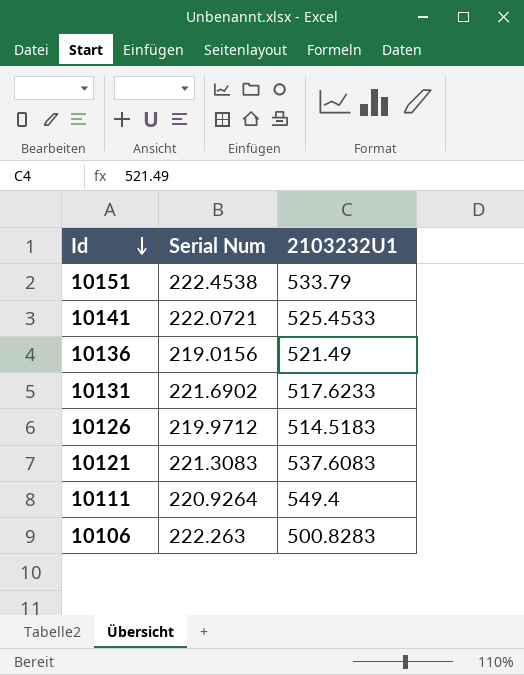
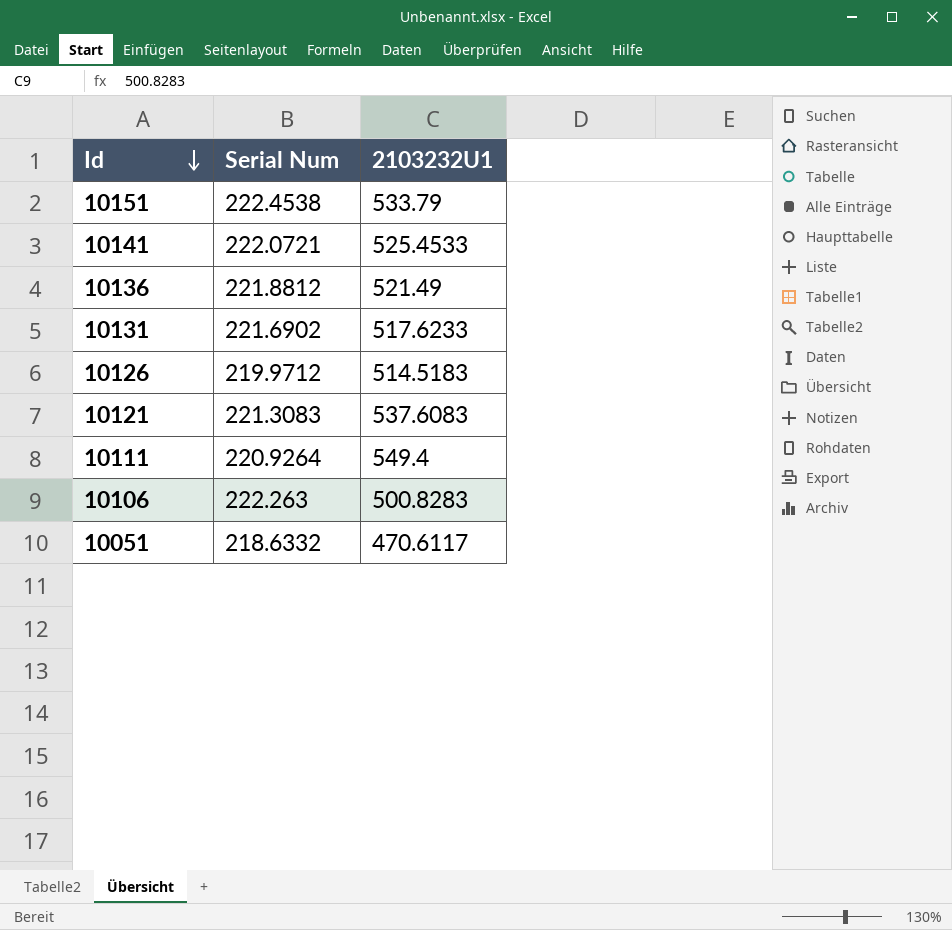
10136 | Serial Num: 219.0156 -> 221.8812
row 10051: none -> 218.6332 | 470.6117

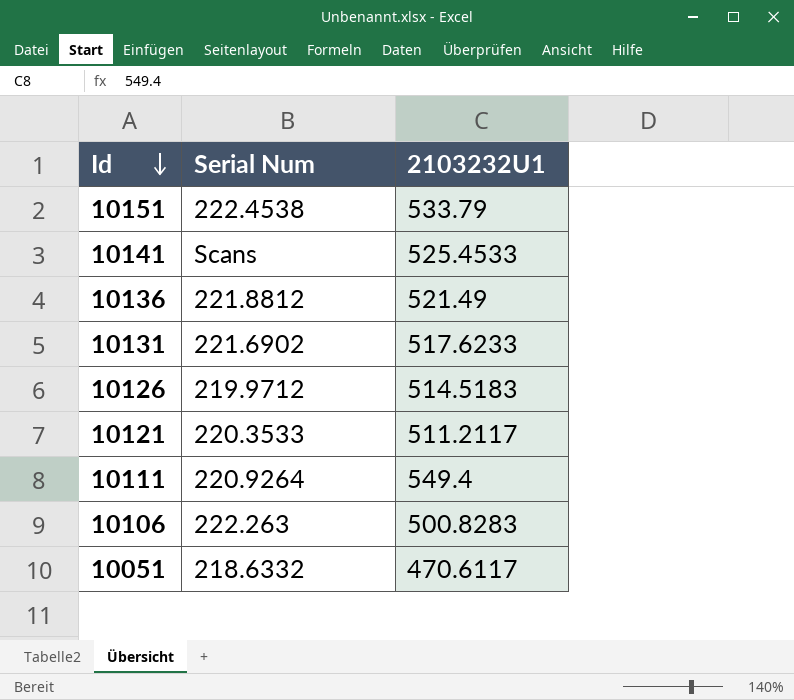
10141 | Serial Num: 222.0721 -> Scans
10121 | Serial Num: 221.3083 -> 220.3533
10121 | 2103232U1: 537.6083 -> 511.2117

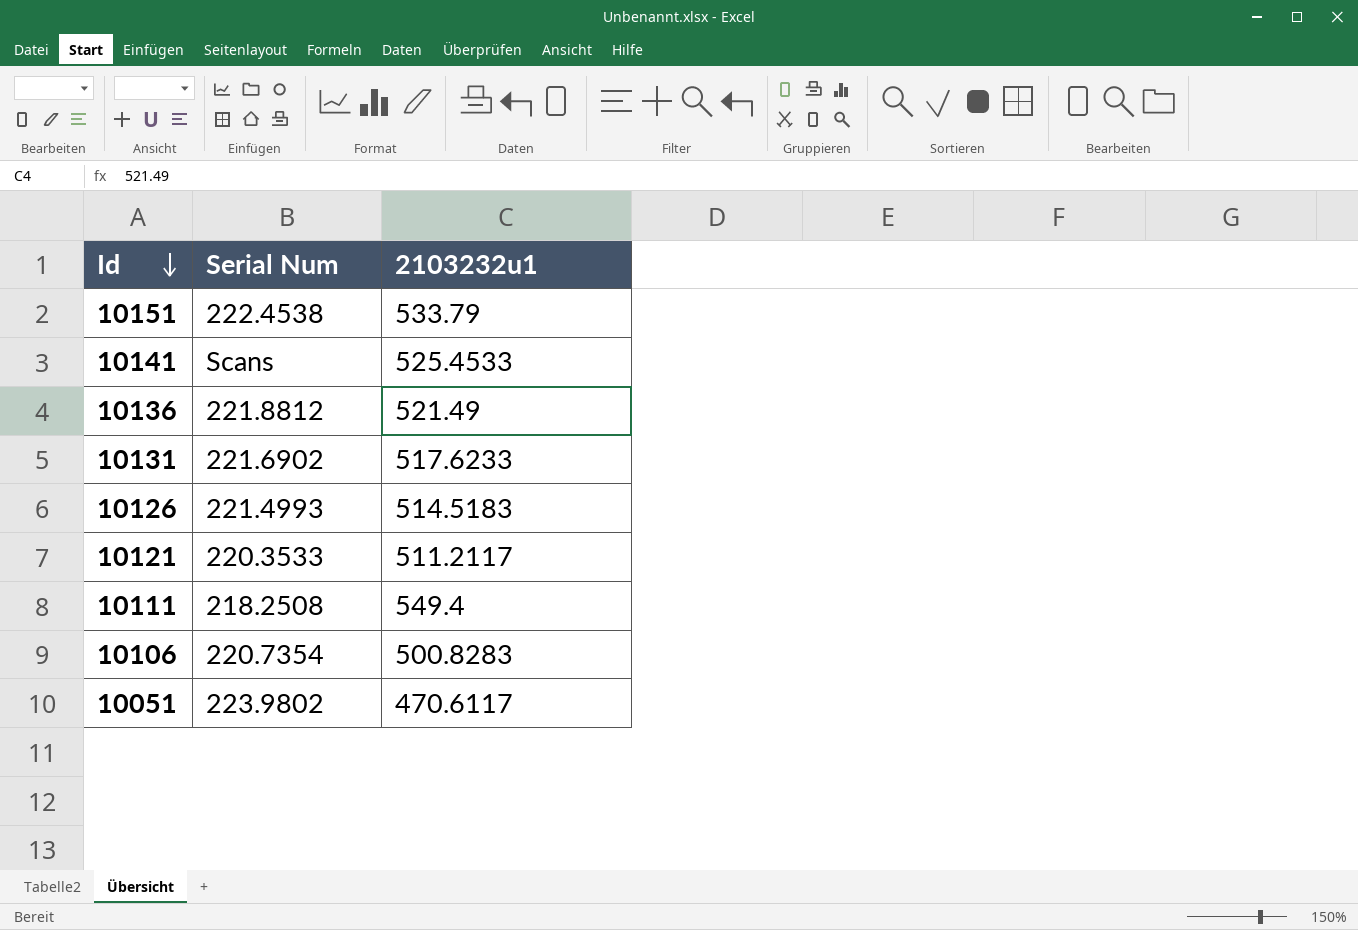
column name: 2103232U1 -> 2103232u1
10126 | Serial Num: 219.9712 -> 221.4993
10111 | Serial Num: 220.9264 -> 218.2508
10106 | Serial Num: 222.263 -> 220.7354
10051 | Serial Num: 218.6332 -> 223.9802

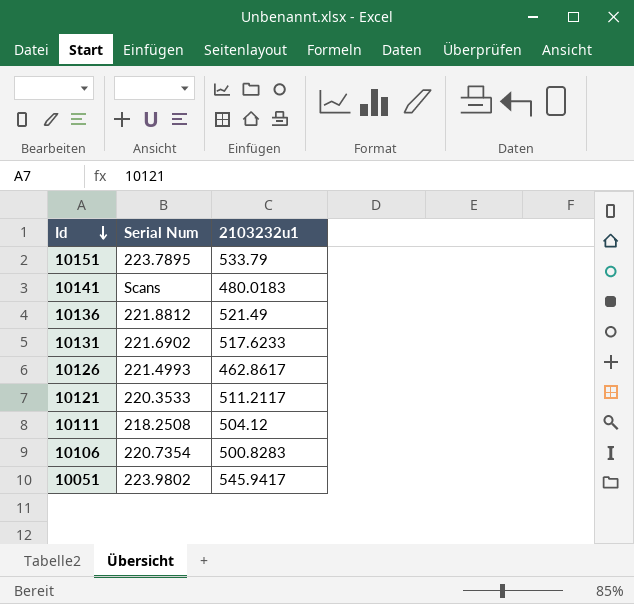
10151 | Serial Num: 222.4538 -> 223.7895
10141 | 2103232u1: 525.4533 -> 480.0183
10126 | 2103232u1: 514.5183 -> 462.8617
10111 | 2103232u1: 549.4 -> 504.12
10051 | 2103232u1: 470.6117 -> 545.9417

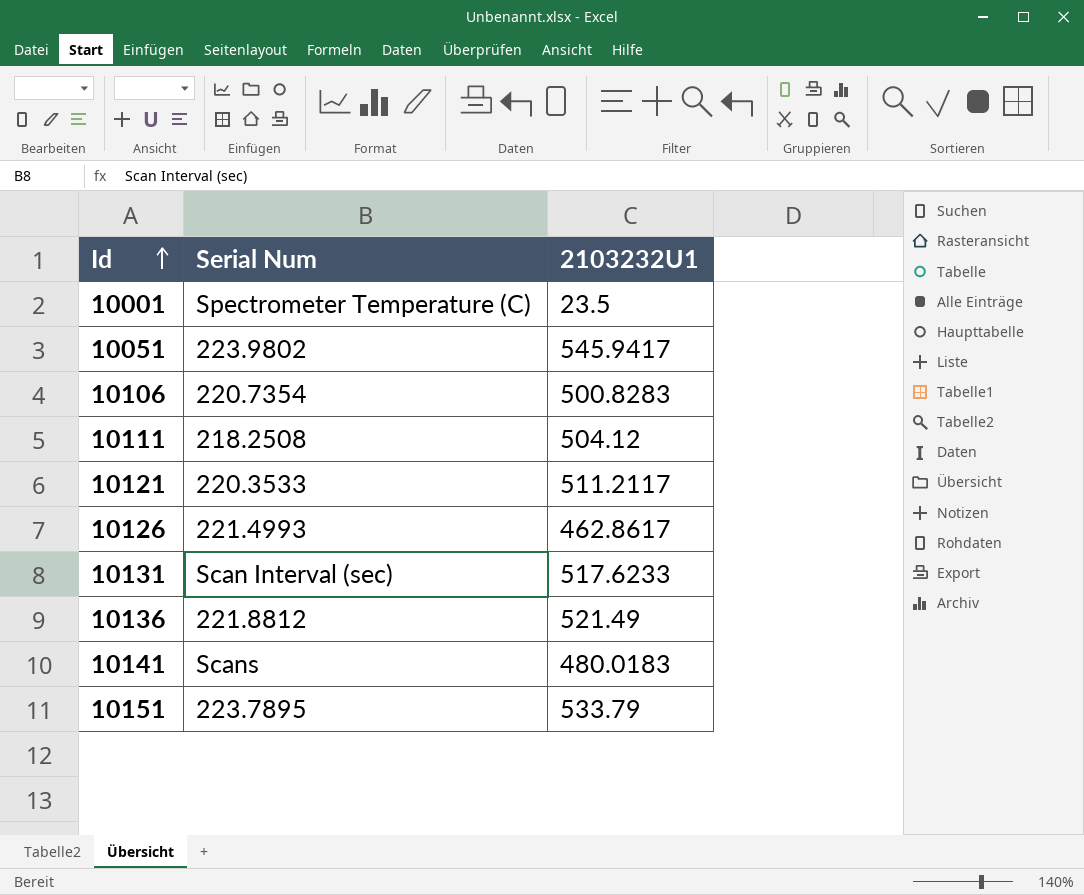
row order: Id descending -> Id ascending
column name: 2103232u1 -> 2103232U1
row 10001: none -> Spectrometer Temperature (C) | 23.5
10131 | Serial Num: 221.6902 -> Scan Interval (sec)

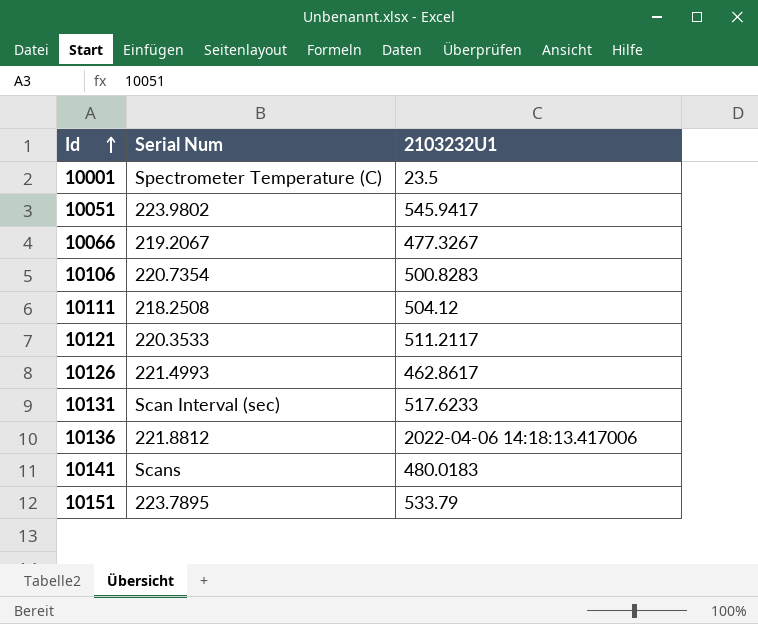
row 10066: none -> 219.2067 | 477.3267
10136 | 2103232U1: 521.49 -> 2022-04-06 14:18:13.417006

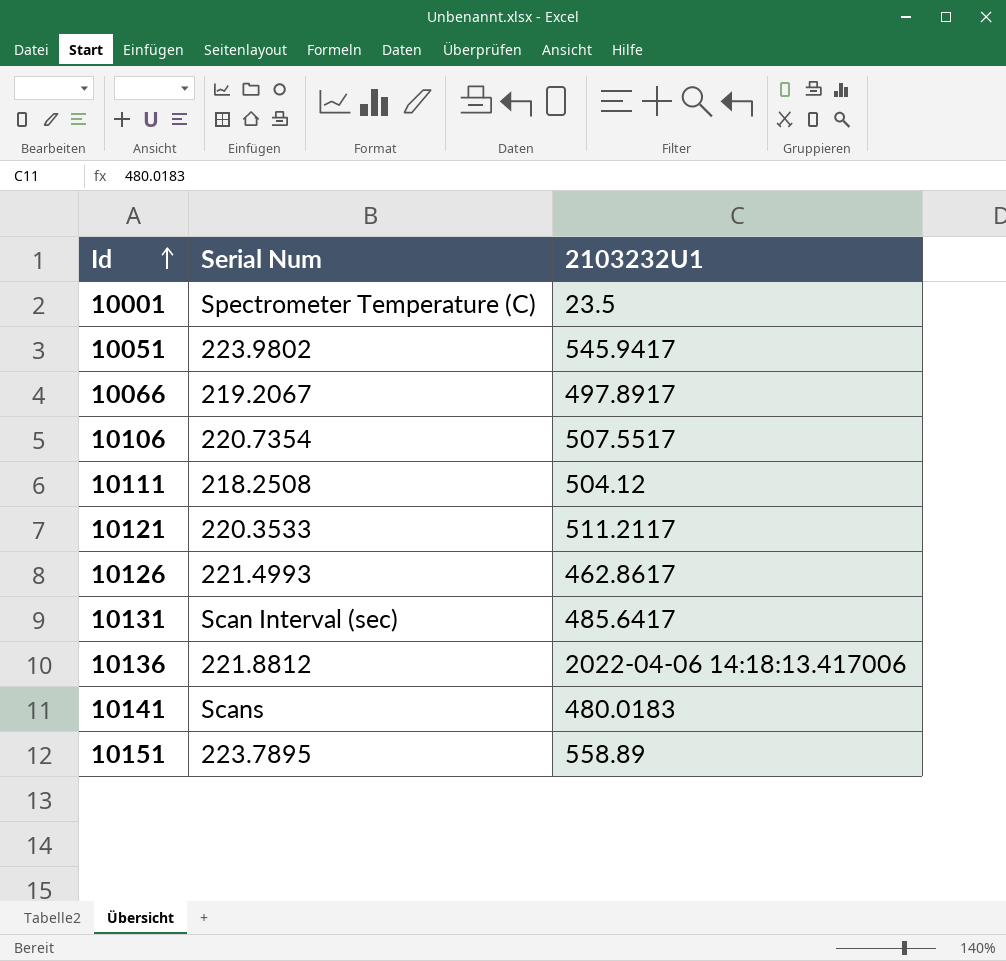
10066 | 2103232U1: 477.3267 -> 497.8917
10106 | 2103232U1: 500.8283 -> 507.5517
10131 | 2103232U1: 517.6233 -> 485.6417
10151 | 2103232U1: 533.79 -> 558.89

